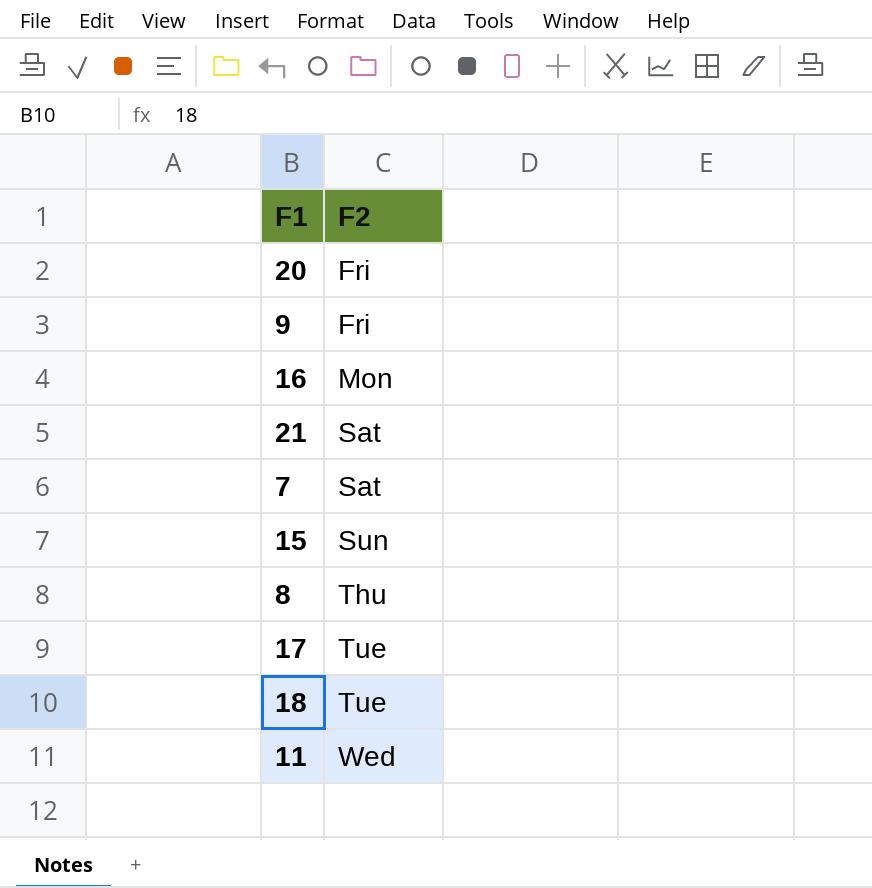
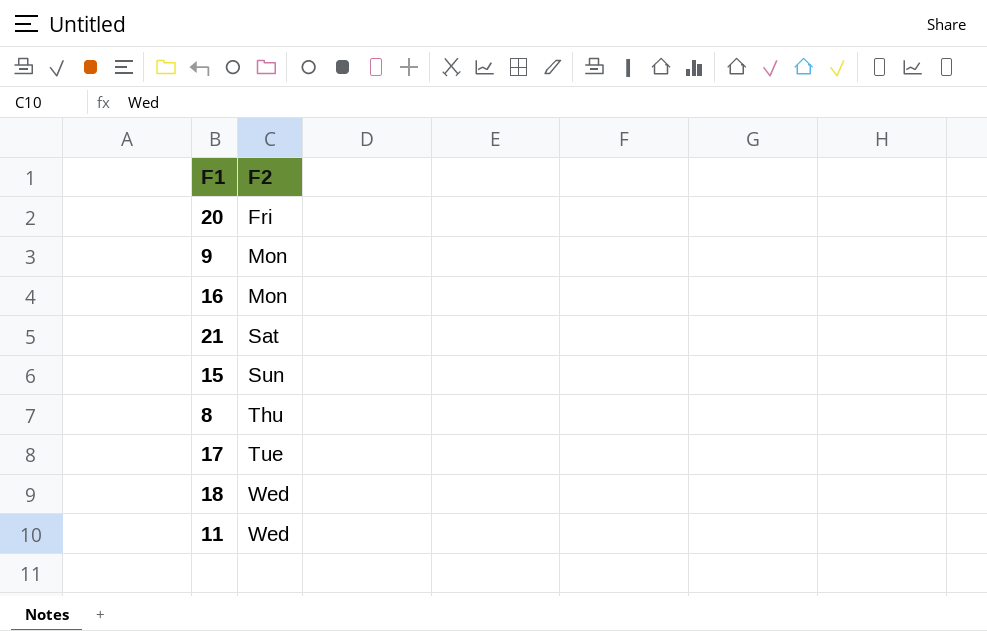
row 7: Sat -> none
9 | F2: Fri -> Mon
18 | F2: Tue -> Wed

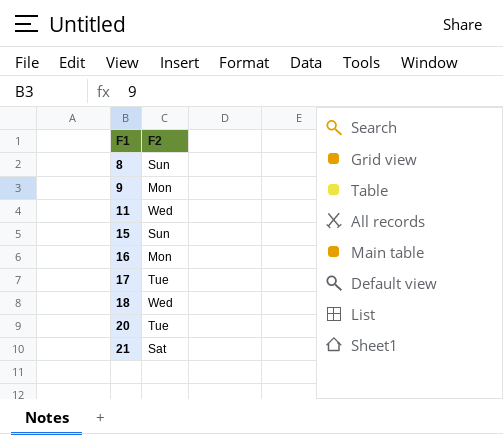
row order: F2 ascending -> F1 ascending
8 | F2: Thu -> Sun
20 | F2: Fri -> Tue

